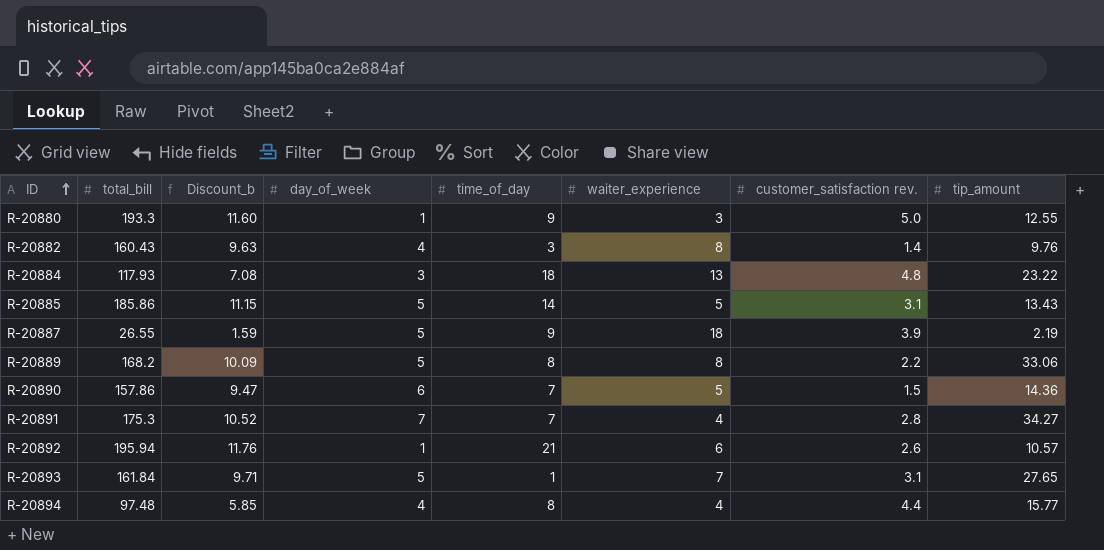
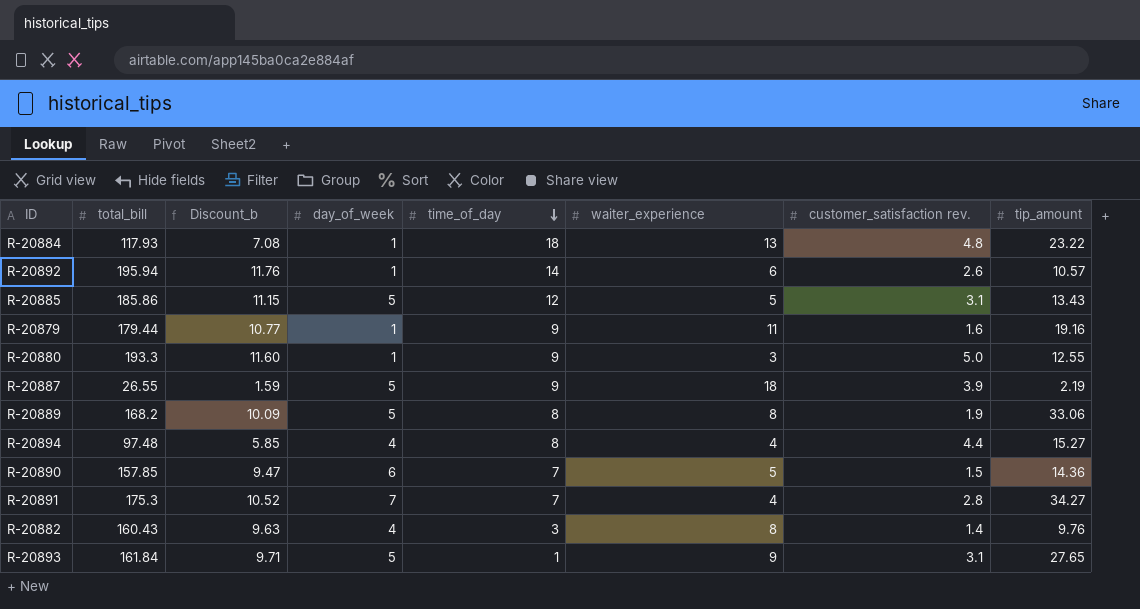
row order: ID ascending -> time_of_day descending
R-20884 | day_of_week: 3 -> 1
R-20892 | time_of_day: 21 -> 14
R-20885 | time_of_day: 14 -> 12
row R-20879: none -> 179.44 | 10.77 | 1 | 9 | 11 | 1.6 | 19.16
R-20889 | customer_satisfaction rev.: 2.2 -> 1.9
R-20894 | tip_amount: 15.77 -> 15.27
R-20890 | total_bill: 157.86 -> 157.85
R-20893 | waiter_experience: 7 -> 9

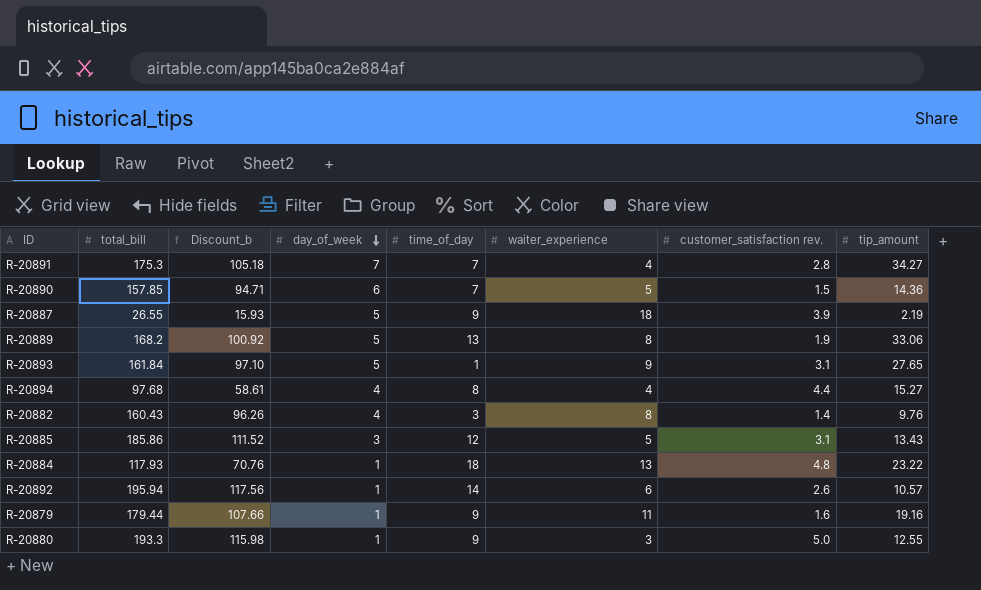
row order: time_of_day descending -> day_of_week descending
column Discount_b | formula: [total_bill] * 0.06 -> [total_bill] * 0.6
R-20889 | time_of_day: 8 -> 13
R-20894 | total_bill: 97.48 -> 97.68
R-20885 | day_of_week: 5 -> 3

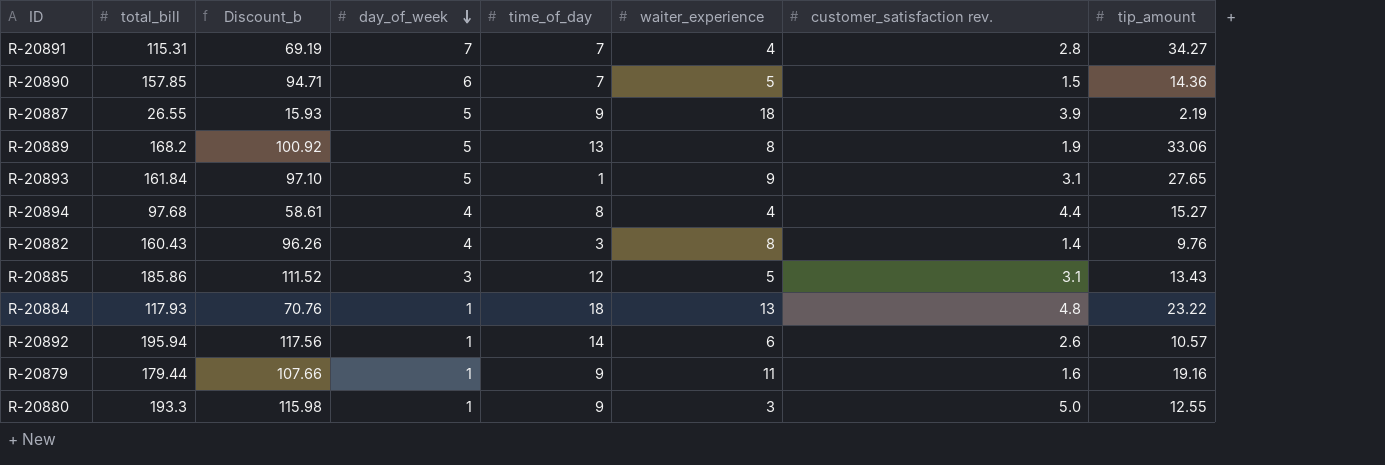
R-20891 | total_bill: 175.3 -> 115.31
R-20891 | Discount_b: 105.18 -> 69.19

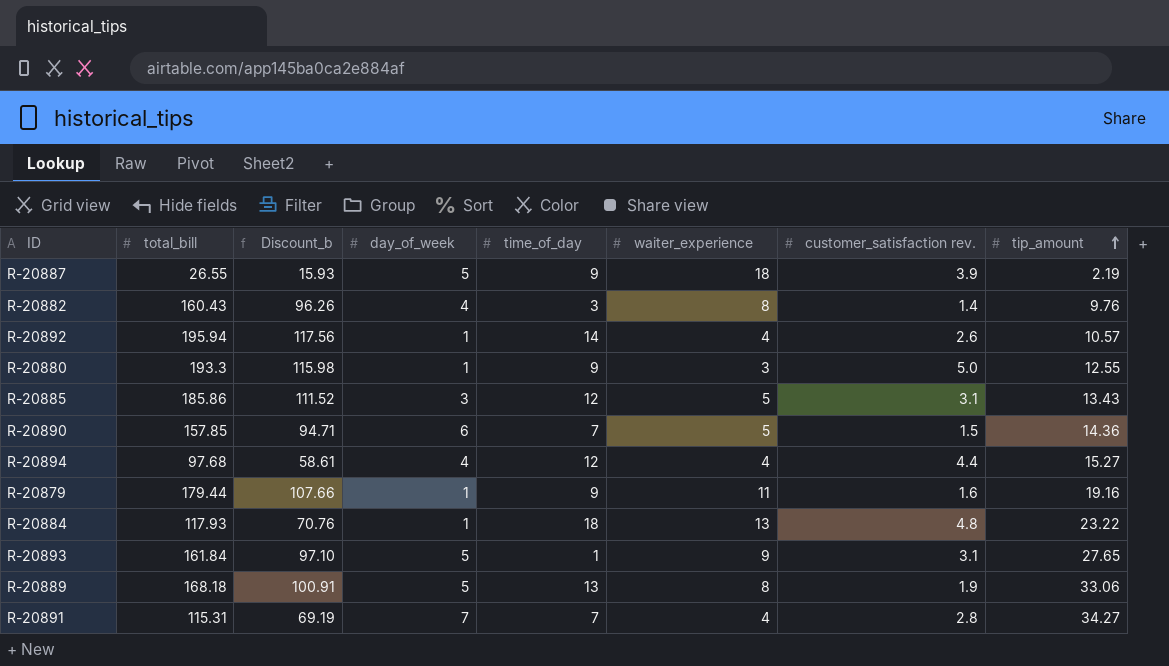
row order: day_of_week descending -> tip_amount ascending
R-20892 | waiter_experience: 6 -> 4
R-20894 | time_of_day: 8 -> 12
R-20889 | total_bill: 168.2 -> 168.18
R-20889 | Discount_b: 100.92 -> 100.91

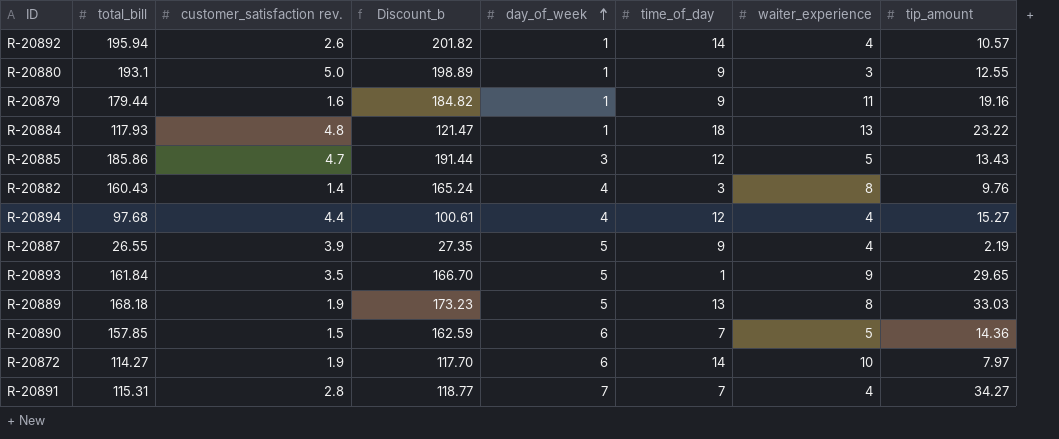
row order: tip_amount ascending -> day_of_week ascending
column customer_satisfaction rev. | position: 7 -> 3
column Discount_b | formula: [total_bill] * 0.6 -> [total_bill] * 1.03
R-20880 | total_bill: 193.3 -> 193.1
R-20885 | customer_satisfaction rev.: 3.1 -> 4.7
R-20887 | waiter_experience: 18 -> 4
R-20893 | customer_satisfaction rev.: 3.1 -> 3.5
R-20893 | tip_amount: 27.65 -> 29.65
R-20889 | tip_amount: 33.06 -> 33.03
row R-20872: none -> 114.27 | 1.9 | 117.70 | 6 | 14 | 10 | 7.97

